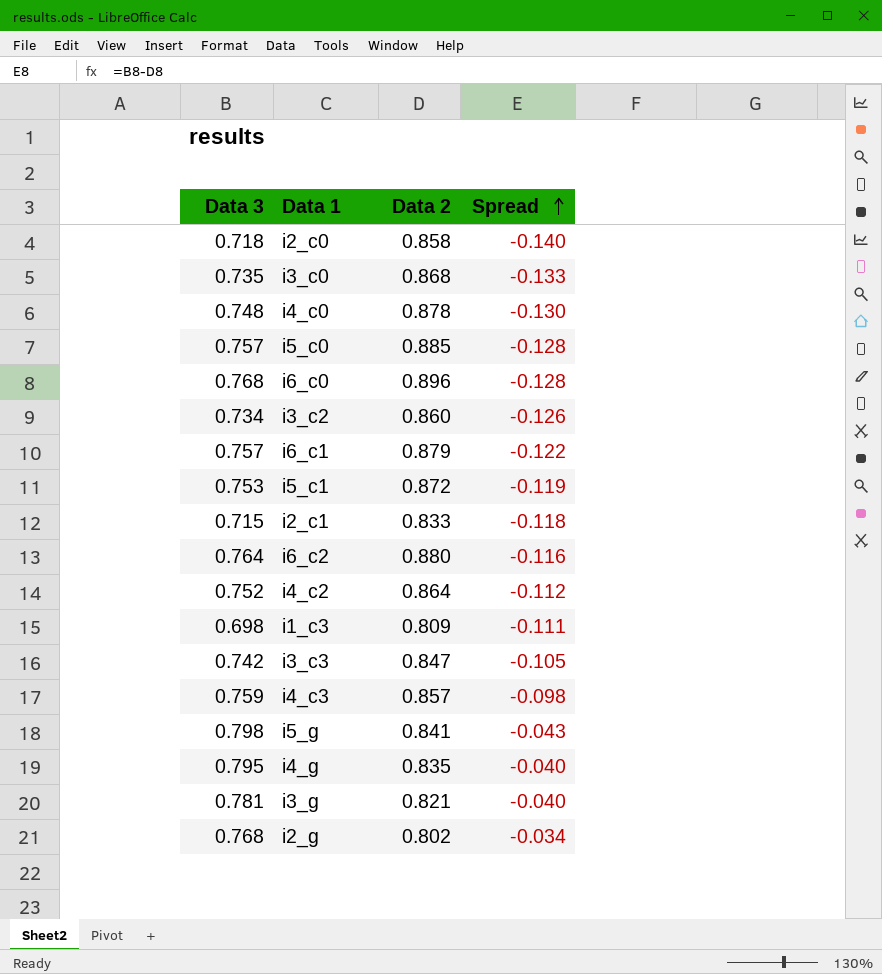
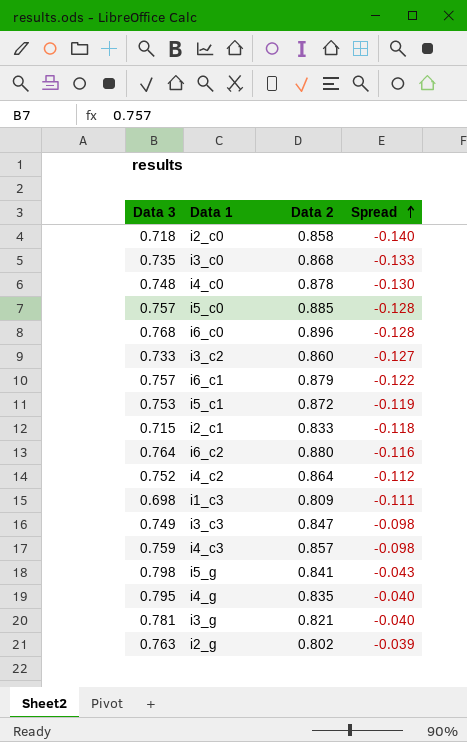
i3_c2 | Data 3: 0.734 -> 0.733
i3_c2 | Spread: -0.126 -> -0.127
i3_c3 | Data 3: 0.742 -> 0.749
i3_c3 | Spread: -0.105 -> -0.098
i2_g | Data 3: 0.768 -> 0.763
i2_g | Spread: -0.034 -> -0.039

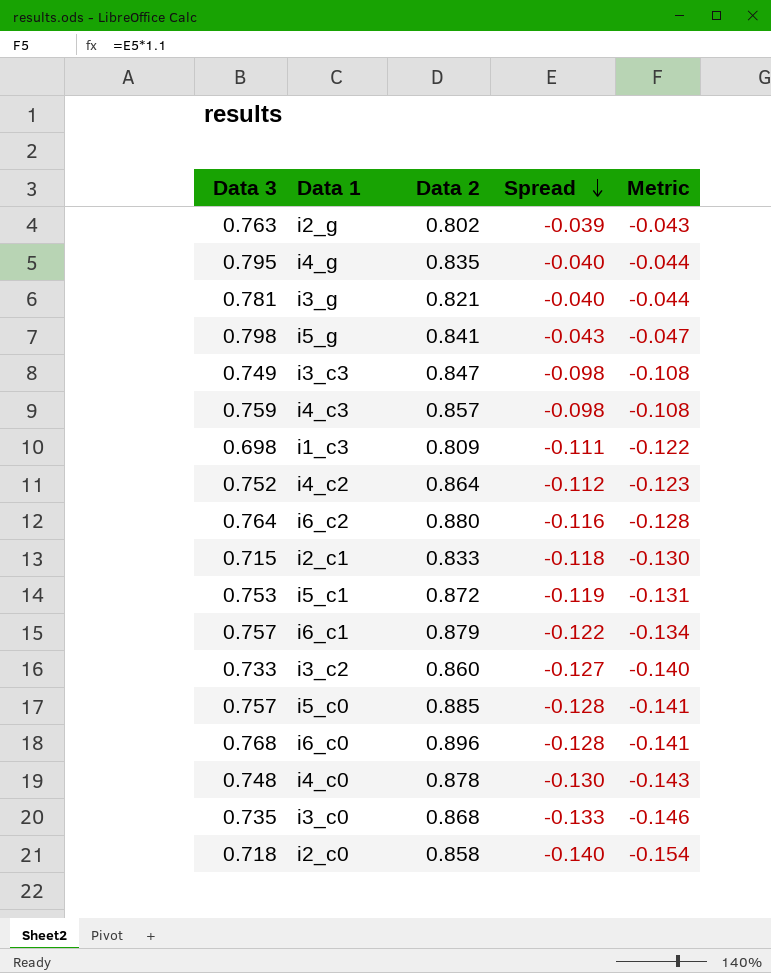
row order: Spread ascending -> Spread descending
column Metric | formula: none -> [Spread] * 1.1

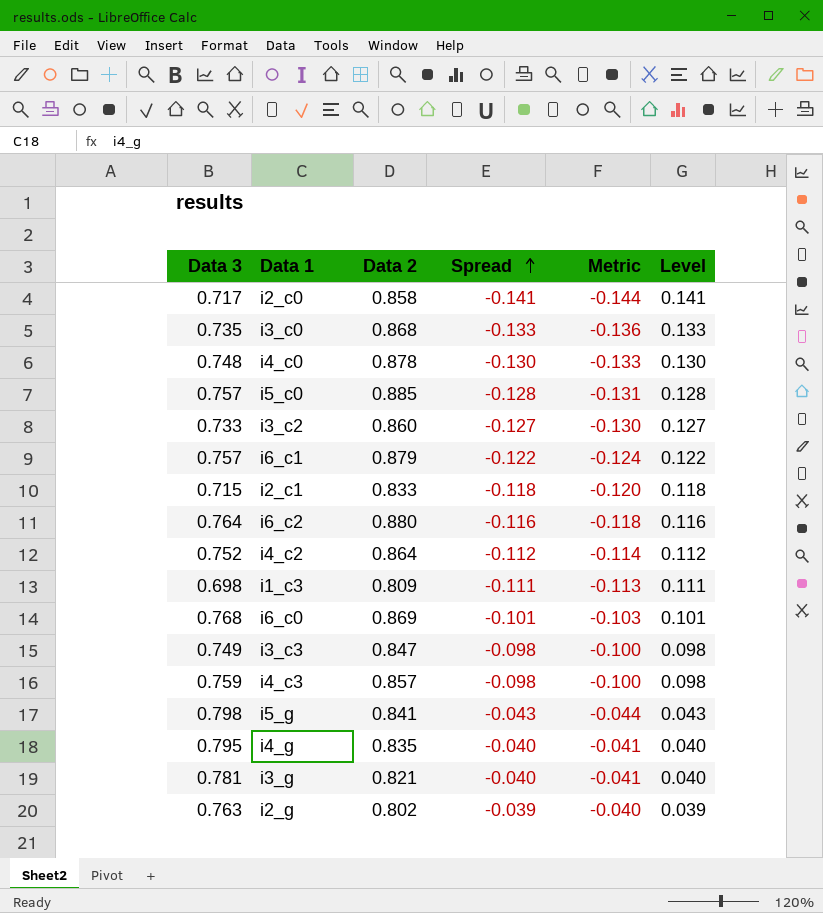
row order: Spread descending -> Spread ascending
column Metric | formula: [Spread] * 1.1 -> [Spread] * 1.02
column Level | formula: none -> [Data 2] - [Data 3]
row i5_c1: 0.753 | 0.872 | -0.119 | -0.131 -> none
i2_c0 | Data 3: 0.718 -> 0.717
i2_c0 | Spread: -0.140 -> -0.141
i6_c0 | Data 2: 0.896 -> 0.869
i6_c0 | Spread: -0.128 -> -0.101

